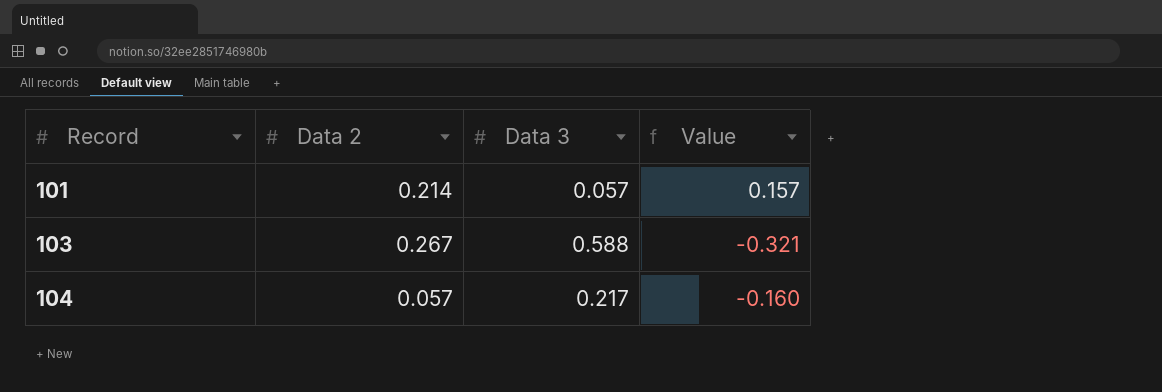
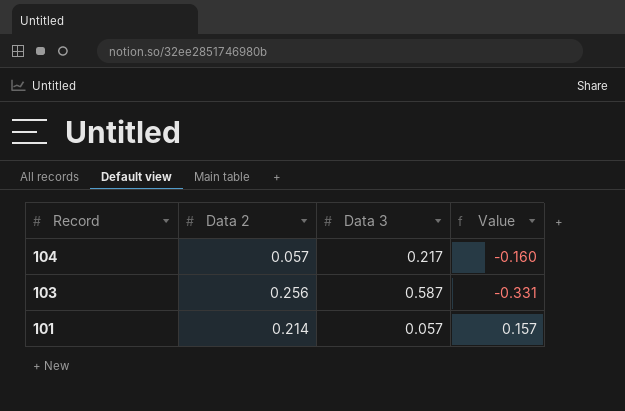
row order: Record ascending -> Record descending
103 | Data 2: 0.267 -> 0.256
103 | Data 3: 0.588 -> 0.587
103 | Value: -0.321 -> -0.331

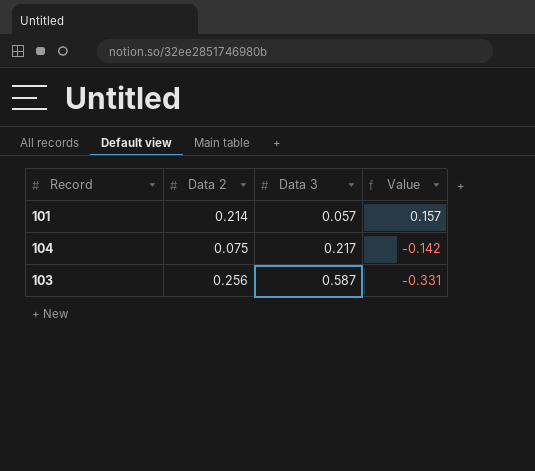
row order: Record descending -> Data 3 ascending
104 | Data 2: 0.057 -> 0.075
104 | Value: -0.160 -> -0.142

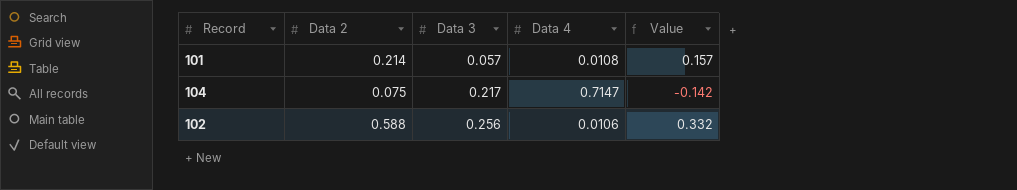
column Data 4 | position: none -> 4
row 103: 0.256 | 0.587 | -0.331 -> none
row 102: none -> 0.588 | 0.256 | 0.0106 | 0.332

